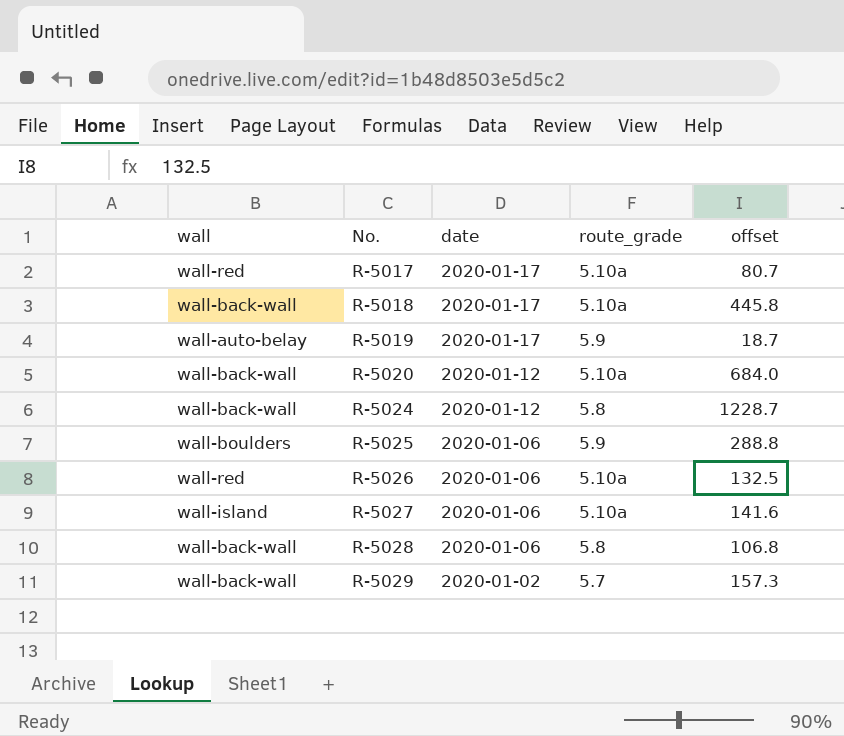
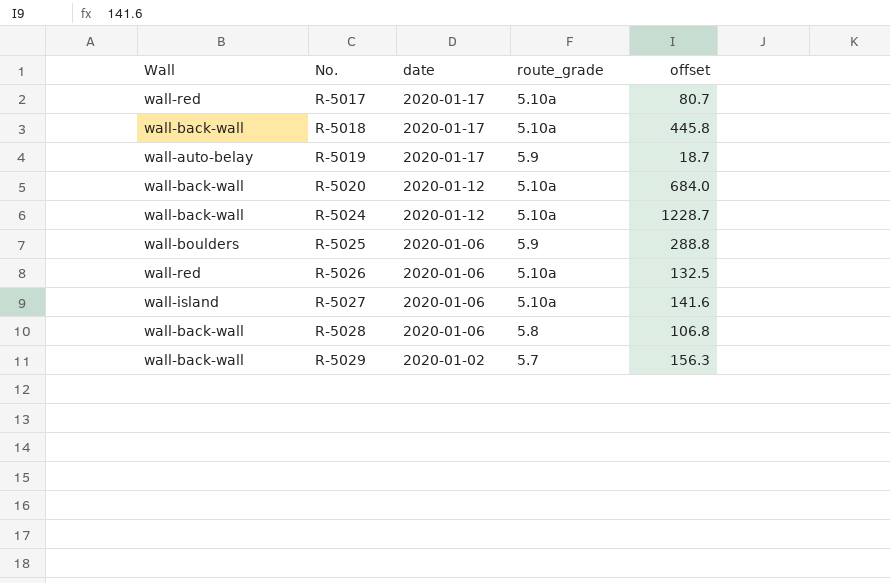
column name: wall -> Wall
R-5024 | route_grade: 5.8 -> 5.10a
R-5029 | offset: 157.3 -> 156.3

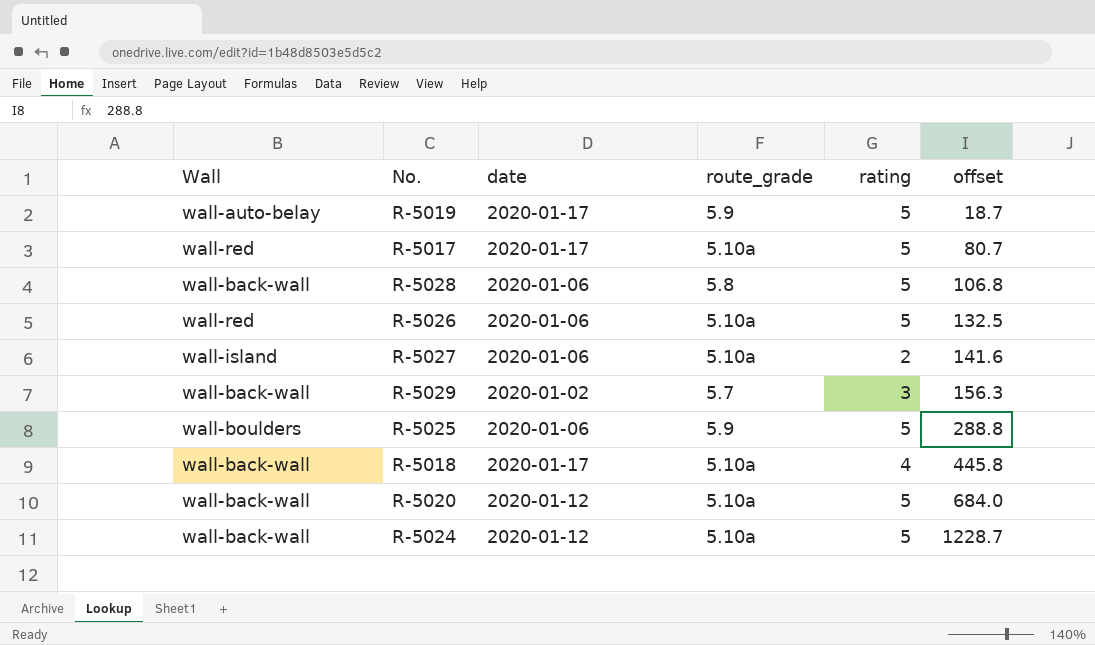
row order: No. ascending -> offset ascending
column rating | position: none -> 5

